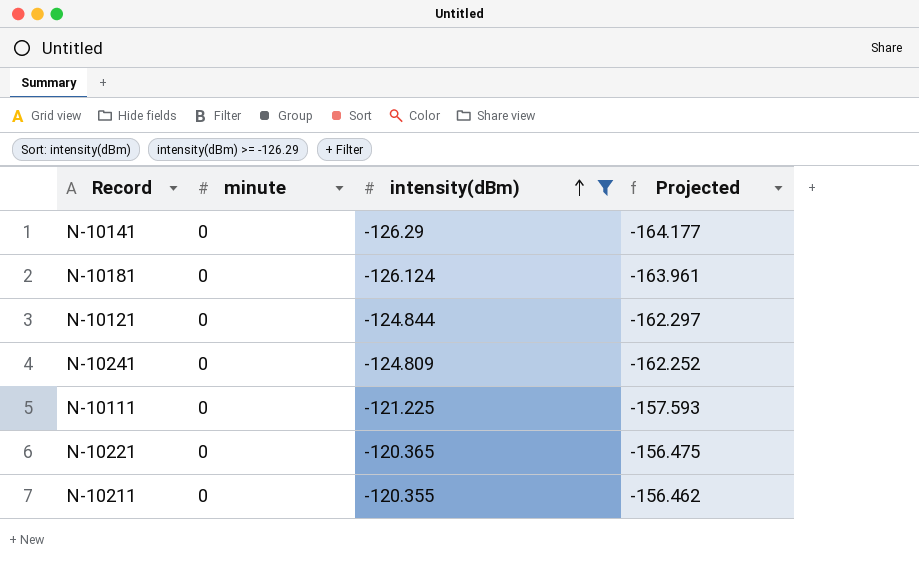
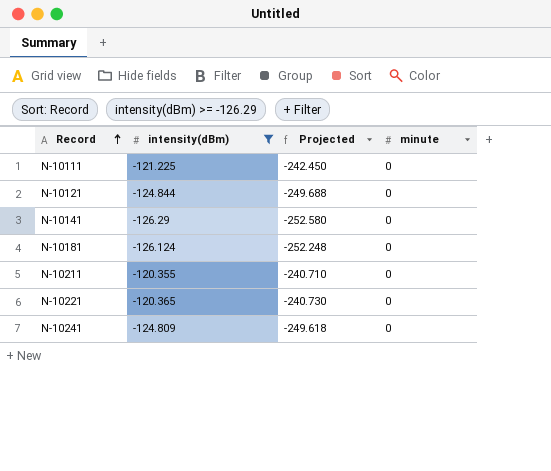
row order: intensity(dBm) ascending -> Record ascending
column Projected | formula: [intensity(dBm)] * 1.3 -> [intensity(dBm)] * 2
column minute | position: 2 -> 4

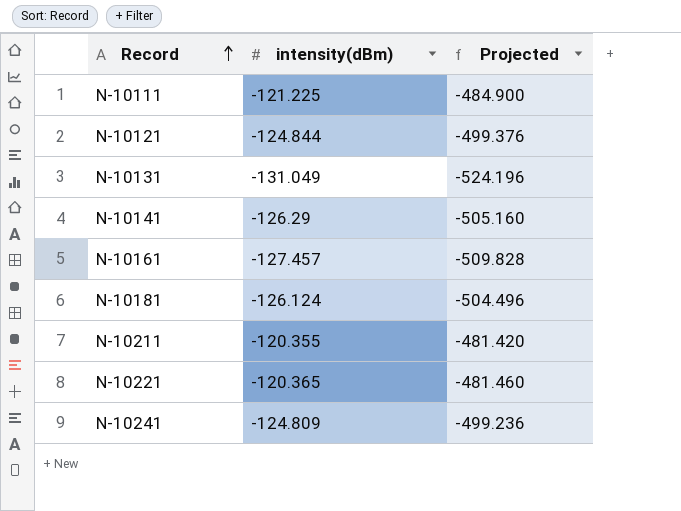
filter: intensity(dBm) >= -126.29 -> none
column minute | position: 4 -> none
column Projected | formula: [intensity(dBm)] * 2 -> [intensity(dBm)] * 4

